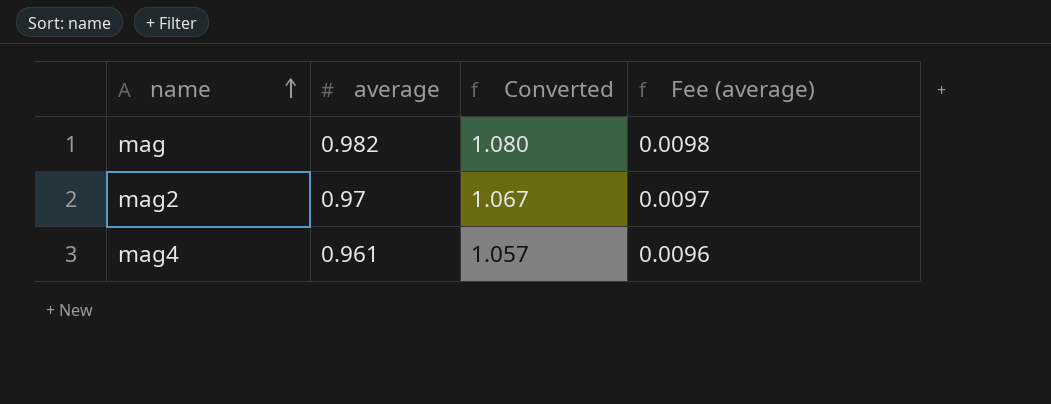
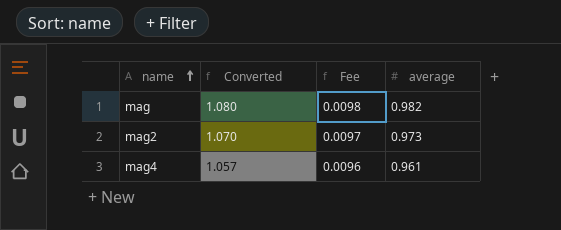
column name: Fee (average) -> Fee
column average | position: 2 -> 4
mag2 | Converted: 1.067 -> 1.070
mag2 | average: 0.97 -> 0.973

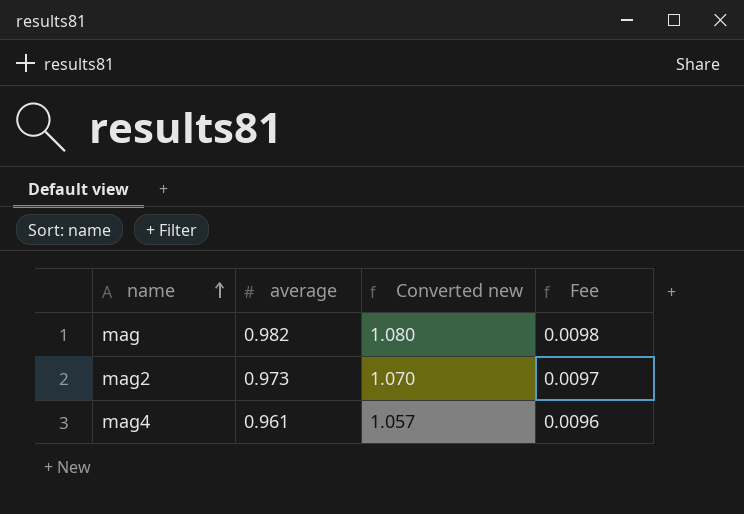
column average | position: 4 -> 2
column name: Converted -> Converted new

